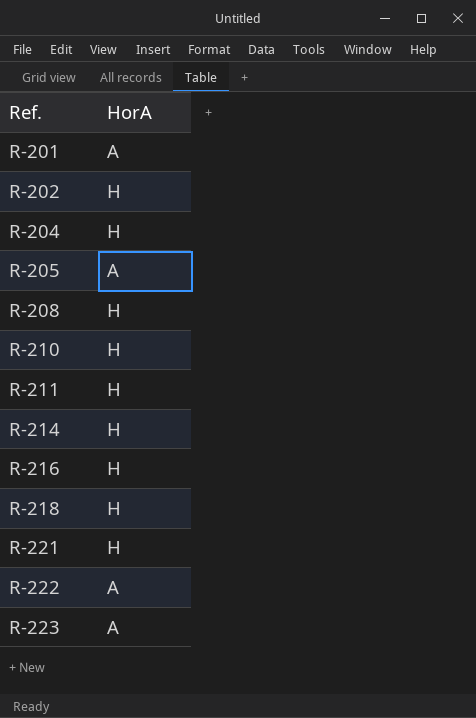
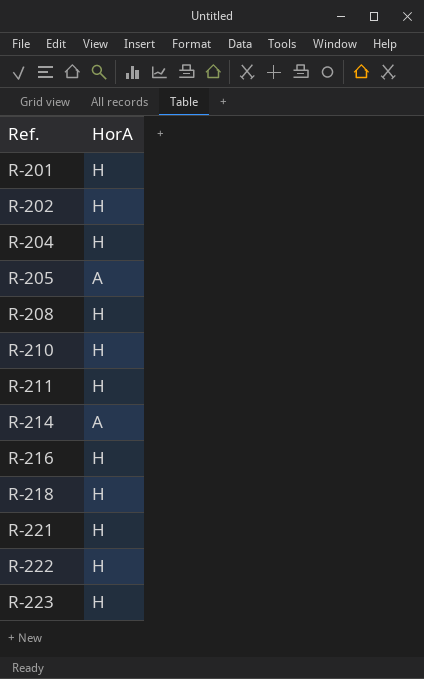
R-201 | HorA: A -> H
R-214 | HorA: H -> A
R-222 | HorA: A -> H
R-223 | HorA: A -> H

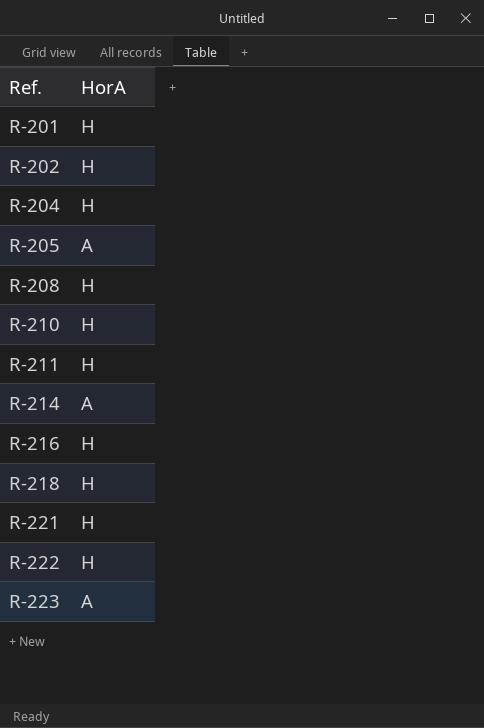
R-223 | HorA: H -> A

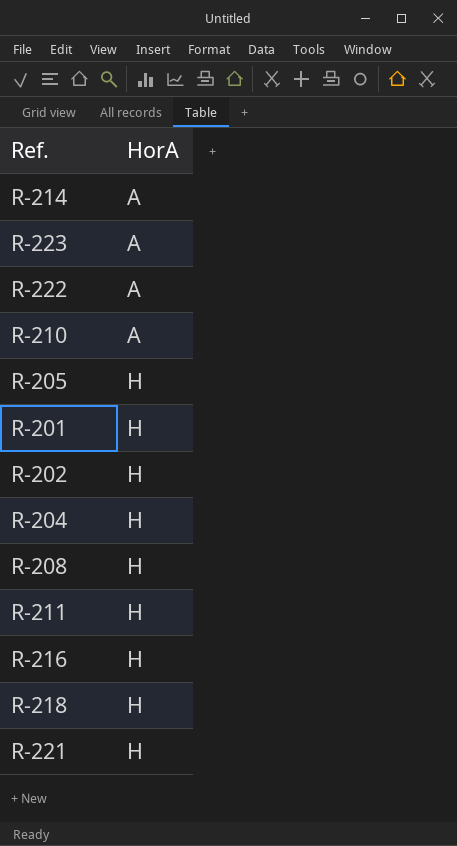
row order: Ref. ascending -> HorA ascending
R-222 | HorA: H -> A
R-210 | HorA: H -> A
R-205 | HorA: A -> H

